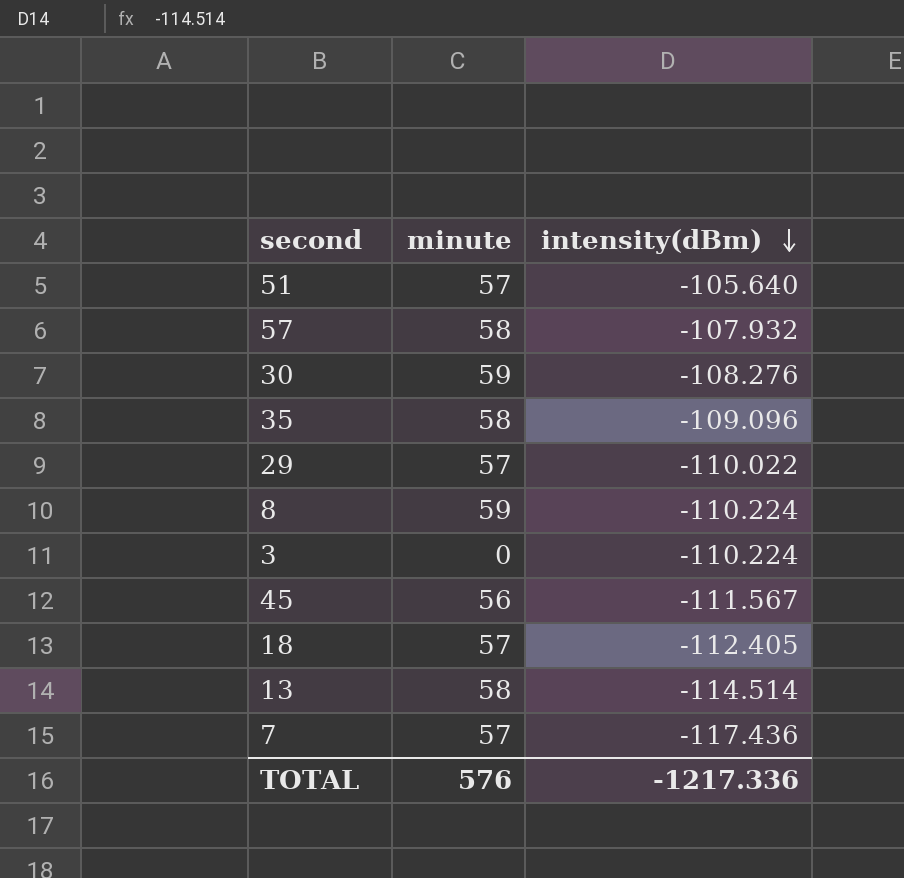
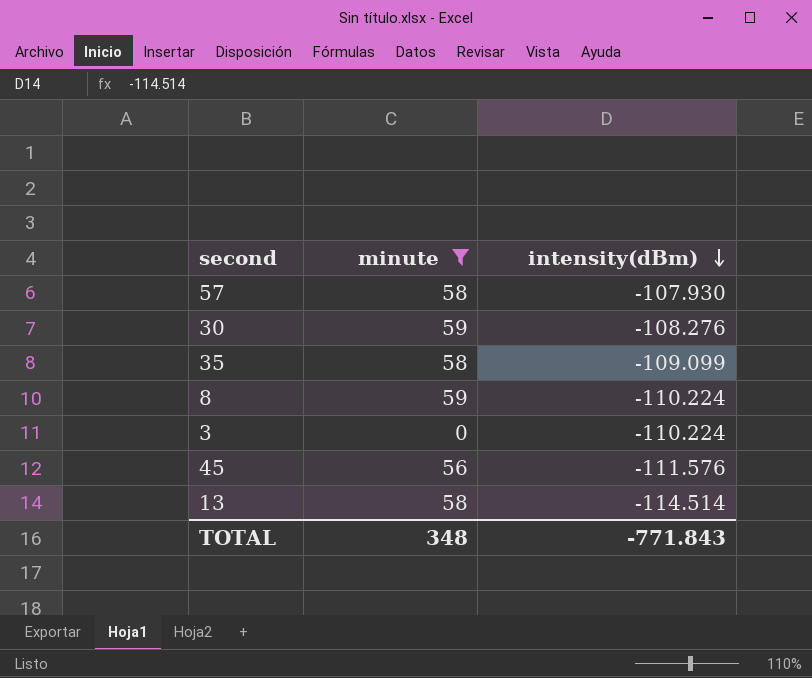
filter: none -> minute != 57
57 | intensity(dBm): -107.932 -> -107.930
35 | intensity(dBm): -109.096 -> -109.099
45 | intensity(dBm): -111.567 -> -111.576
TOTAL | minute: 576 -> 348
TOTAL | intensity(dBm): -1217.336 -> -771.843

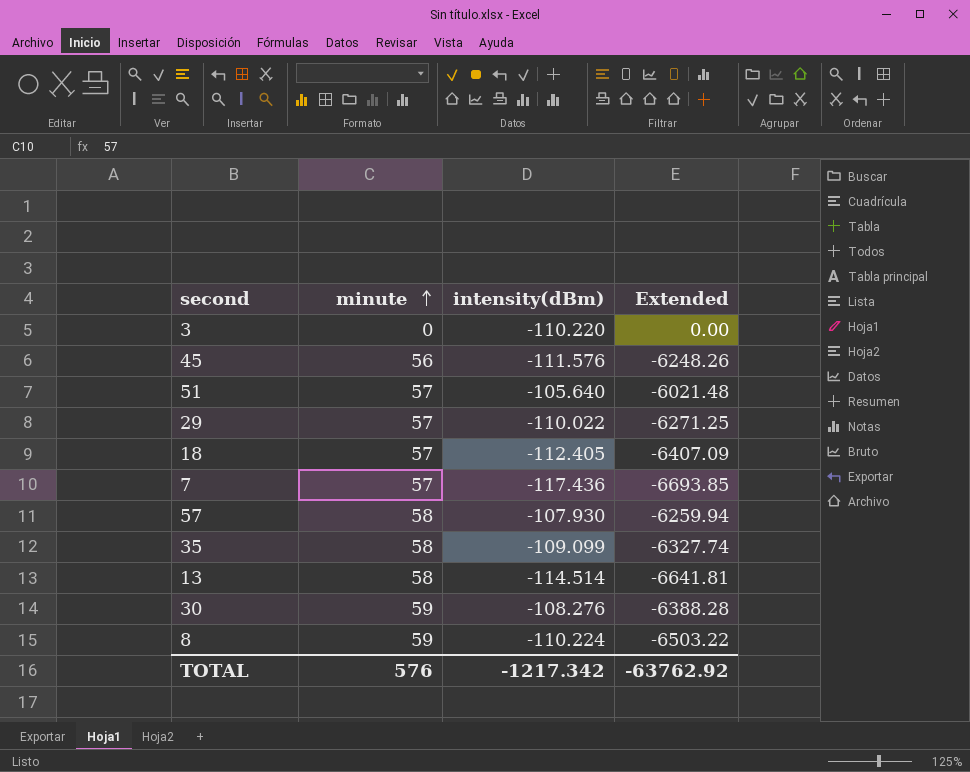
filter: minute != 57 -> none
row order: intensity(dBm) descending -> minute ascending
column Extended | formula: none -> [minute] * [intensity(dBm)]
3 | intensity(dBm): -110.224 -> -110.220
TOTAL | minute: 348 -> 576
TOTAL | intensity(dBm): -771.843 -> -1217.342

